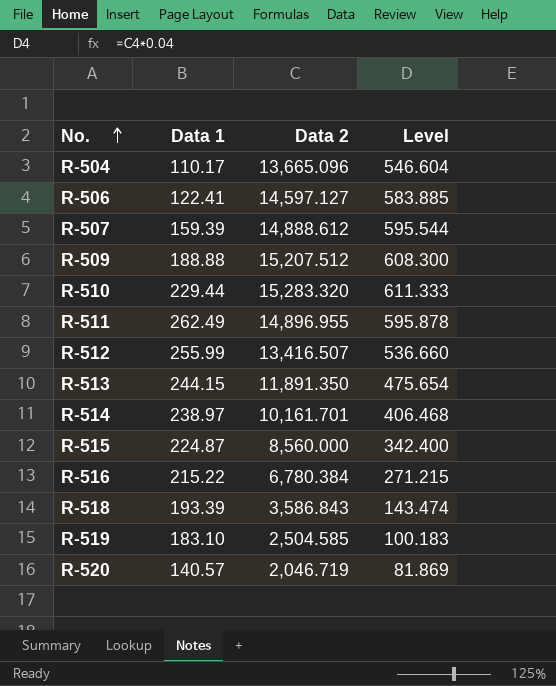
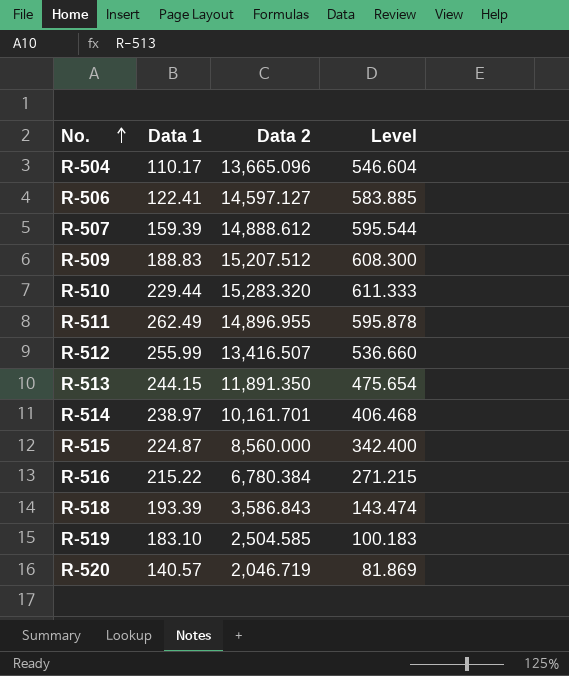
R-509 | Data 1: 188.88 -> 188.83

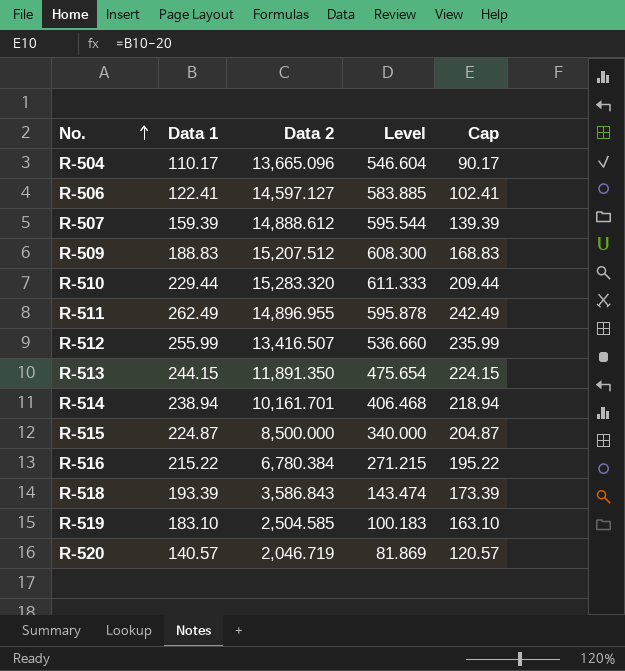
column Cap | formula: none -> [Data 1] - 20
R-514 | Data 1: 238.97 -> 238.94
R-515 | Data 2: 8,560.000 -> 8,500.000
R-515 | Level: 342.400 -> 340.000

